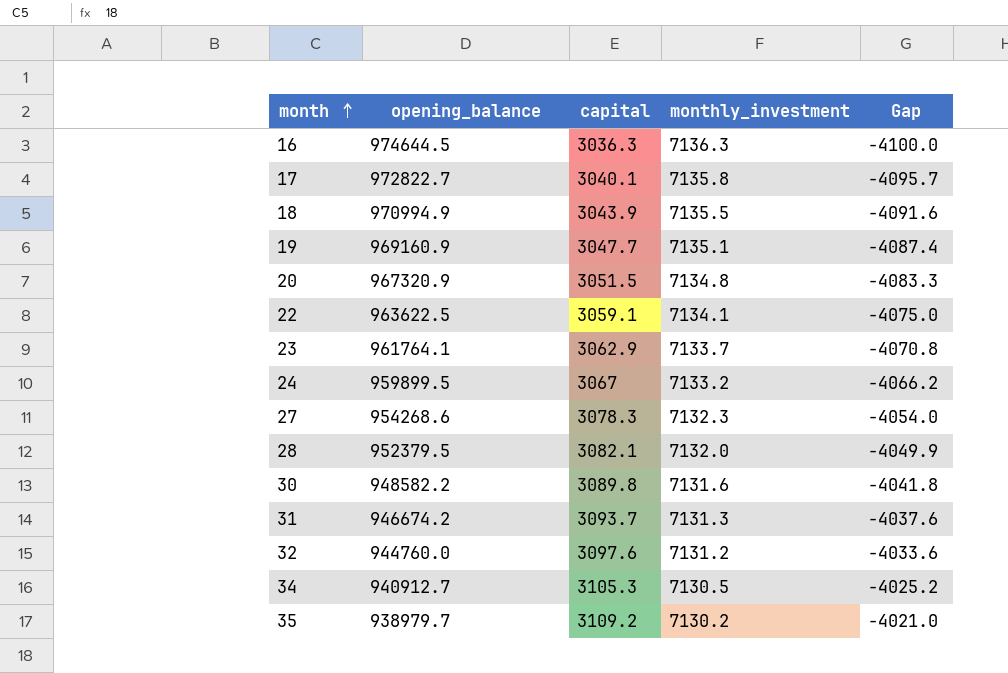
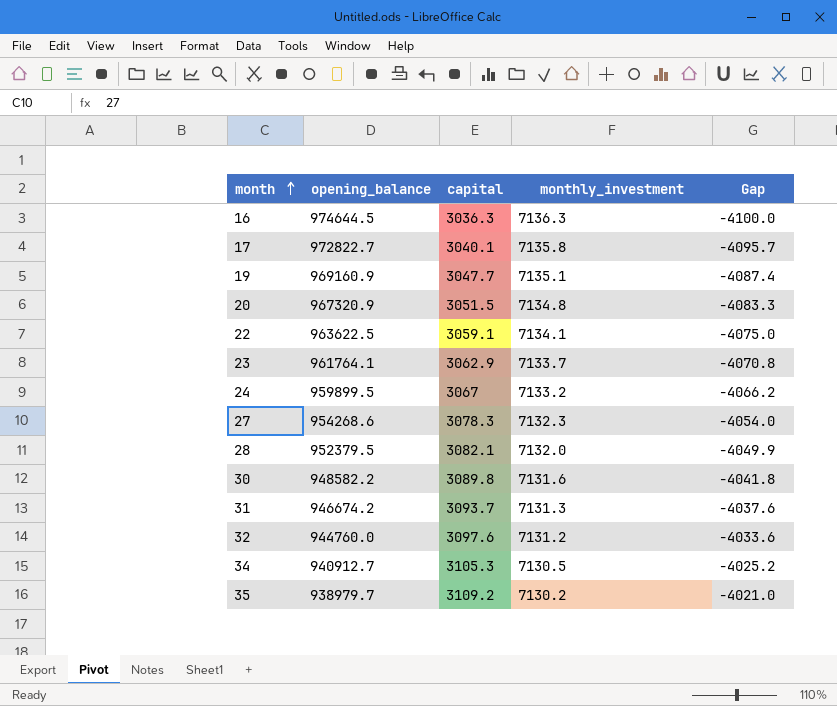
row 18: 970994.9 | 3043.9 | 7135.5 | -4091.6 -> none

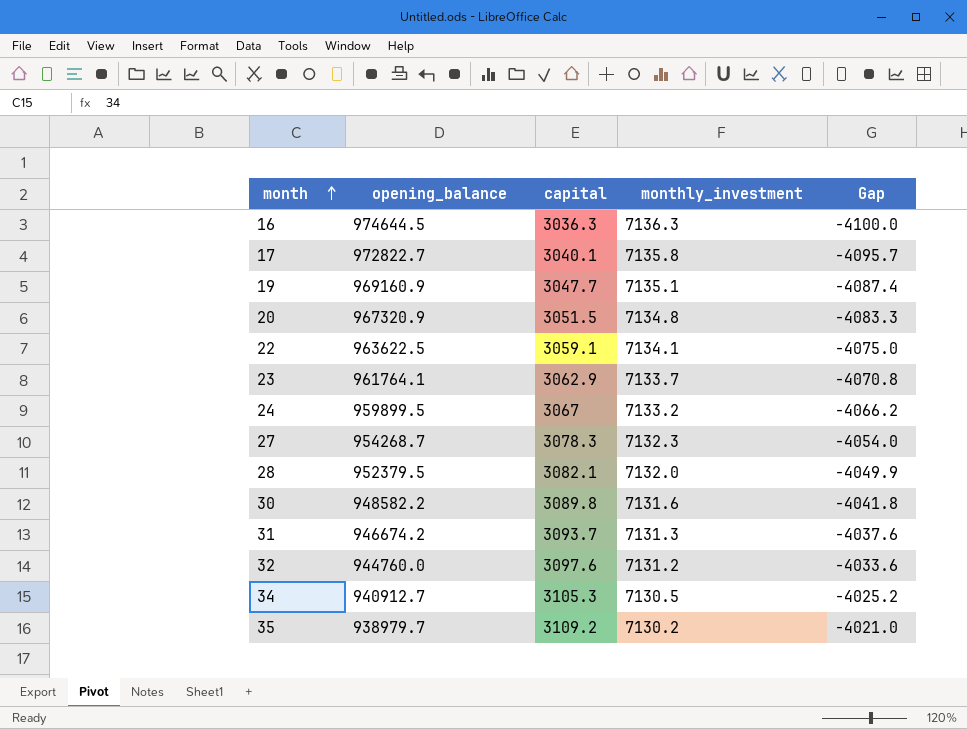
27 | opening_balance: 954268.6 -> 954268.7

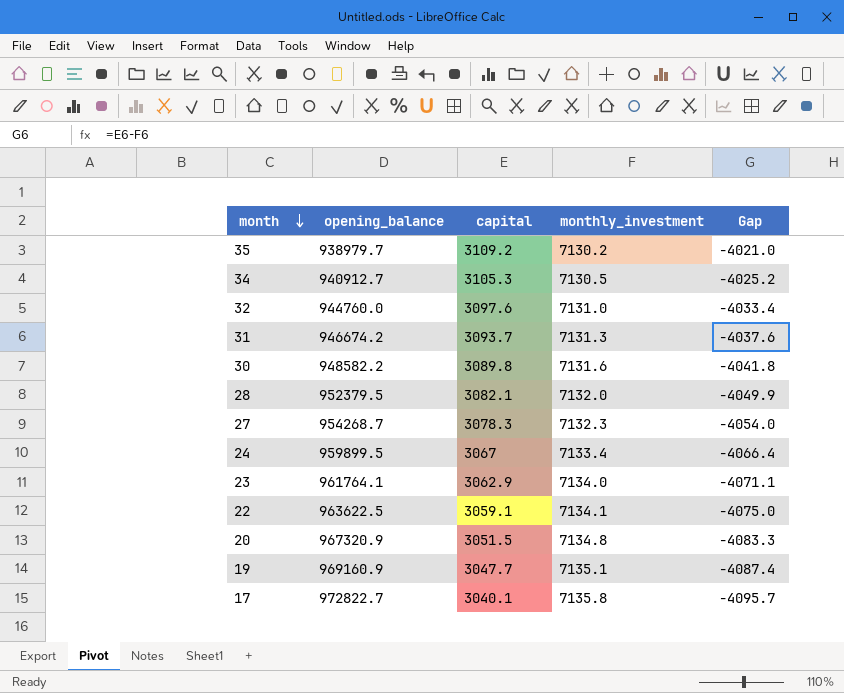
row order: month ascending -> month descending
row 16: 974644.5 | 3036.3 | 7136.3 | -4100.0 -> none
32 | monthly_investment: 7131.2 -> 7131.0
32 | Gap: -4033.6 -> -4033.4
24 | monthly_investment: 7133.2 -> 7133.4
24 | Gap: -4066.2 -> -4066.4
23 | monthly_investment: 7133.7 -> 7134.0
23 | Gap: -4070.8 -> -4071.1

